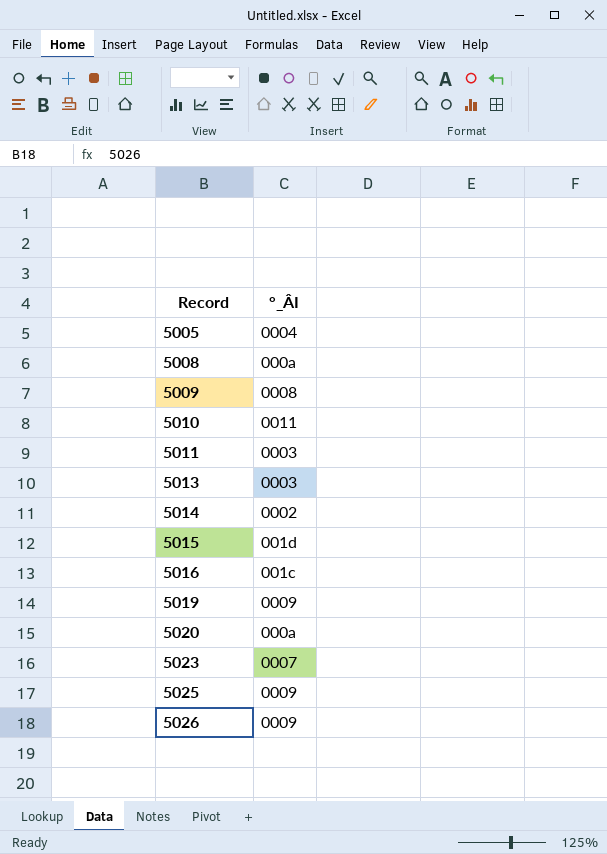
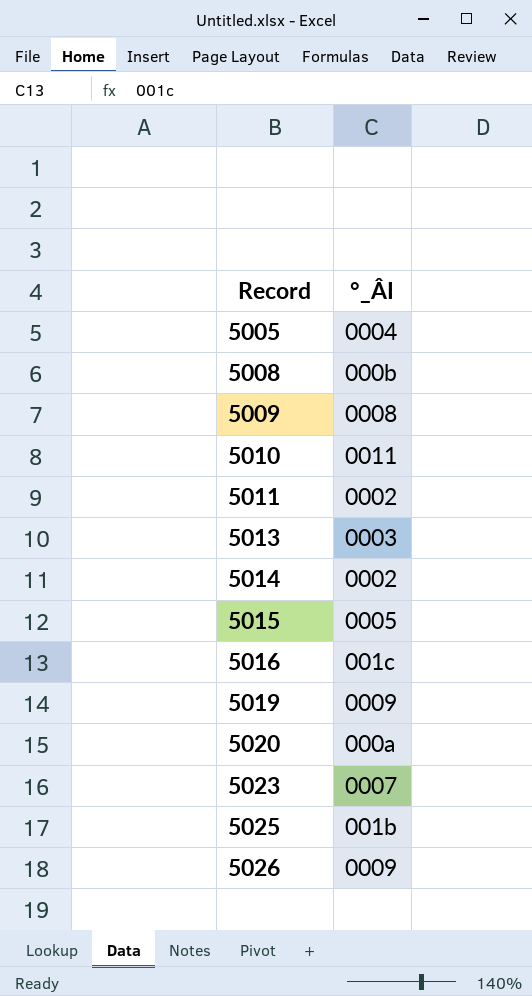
5008 | °_ÂI: 000a -> 000b
5011 | °_ÂI: 0003 -> 0002
5015 | °_ÂI: 001d -> 0005
5025 | °_ÂI: 0009 -> 001b

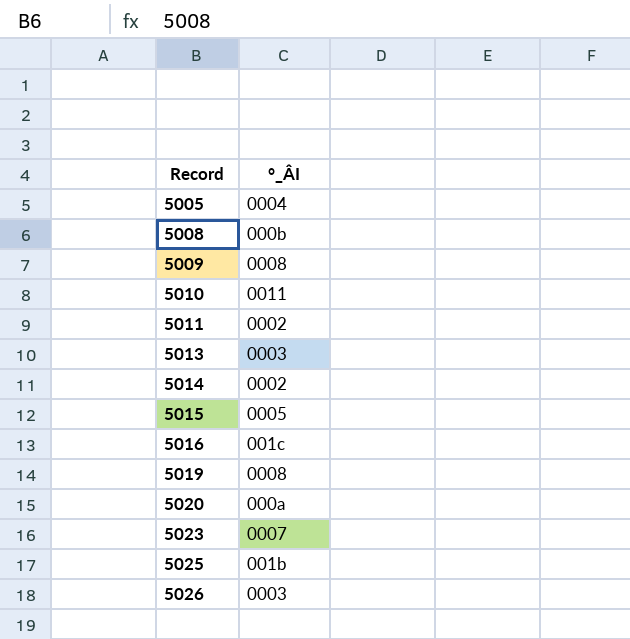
5019 | °_ÂI: 0009 -> 0008
5026 | °_ÂI: 0009 -> 0003

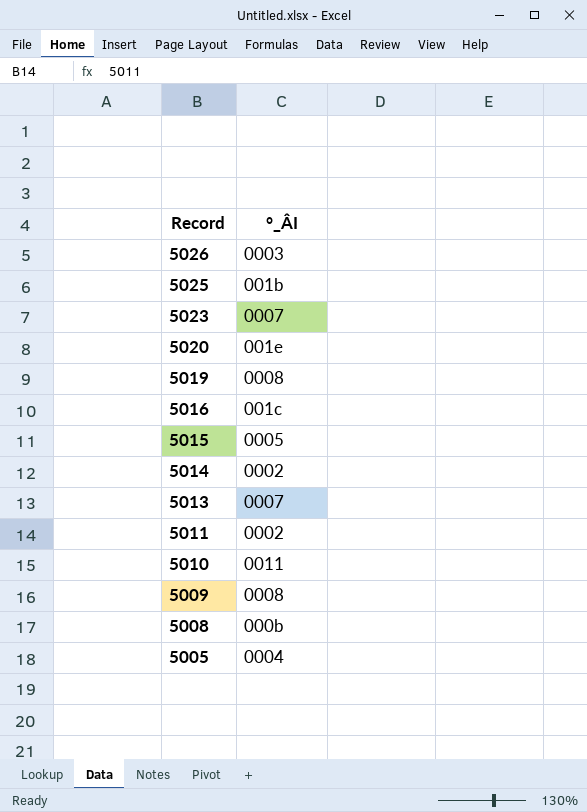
row order: Record ascending -> Record descending
5020 | °_ÂI: 000a -> 001e
5013 | °_ÂI: 0003 -> 0007

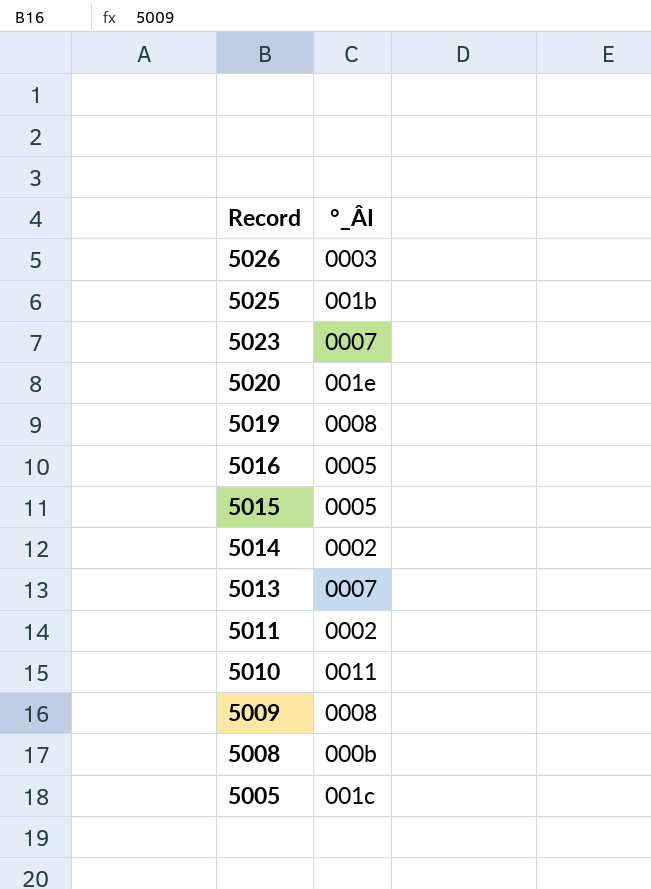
5016 | °_ÂI: 001c -> 0005
5005 | °_ÂI: 0004 -> 001c

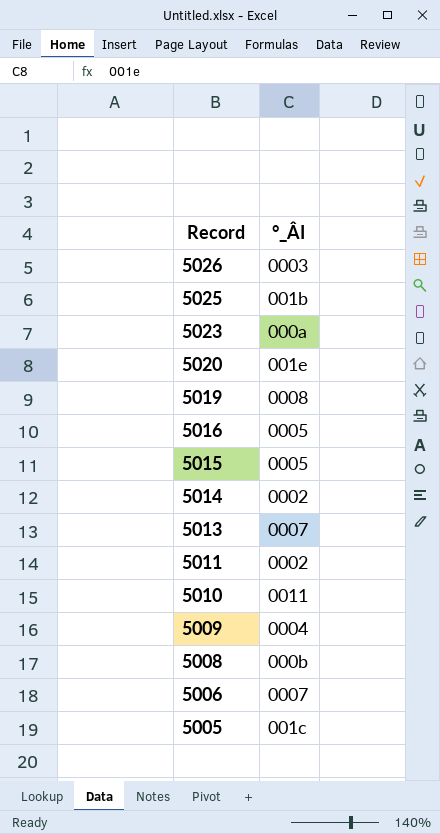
5023 | °_ÂI: 0007 -> 000a
5009 | °_ÂI: 0008 -> 0004
row 5006: none -> 0007

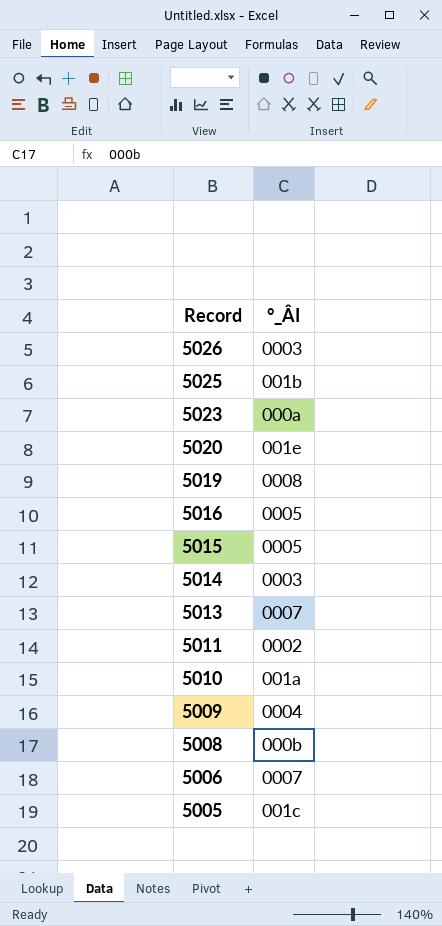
5014 | °_ÂI: 0002 -> 0003
5010 | °_ÂI: 0011 -> 001a

